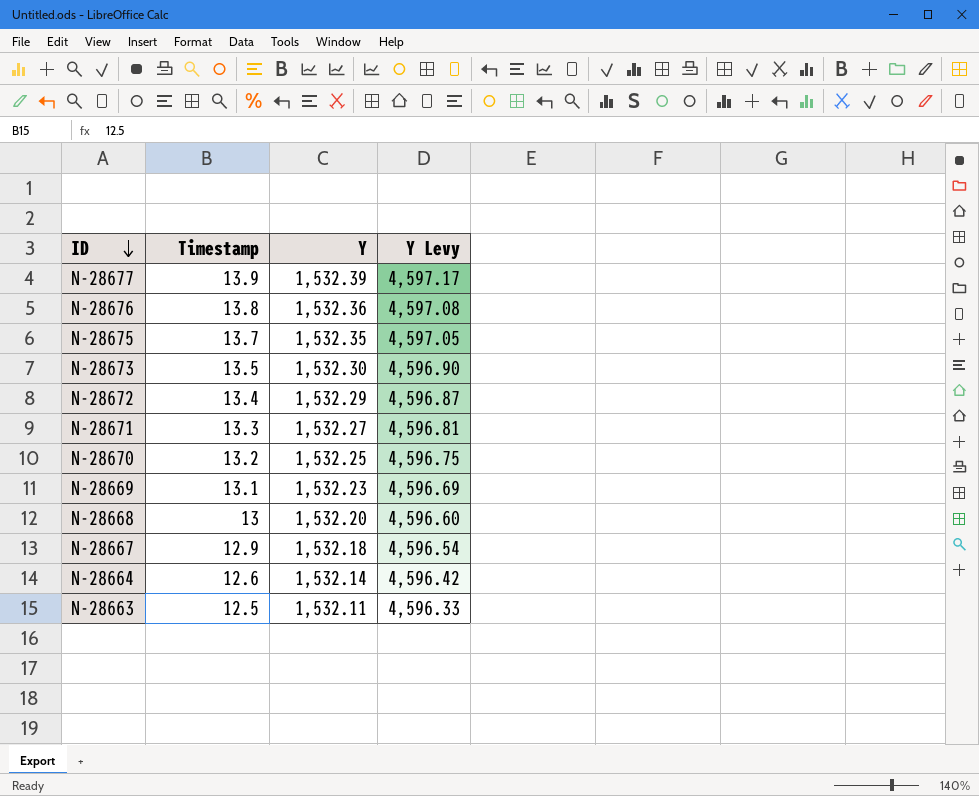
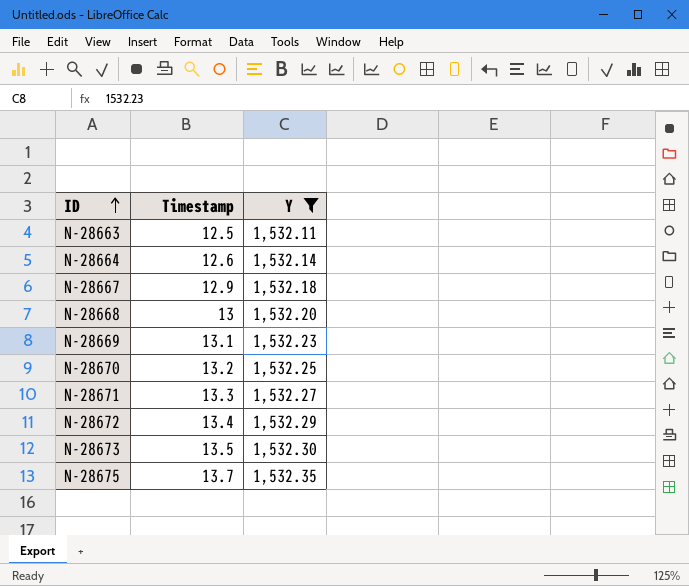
filter: none -> Y <= 1,532.35
row order: ID descending -> ID ascending
column Y Levy | formula: [Y] * 3 -> none

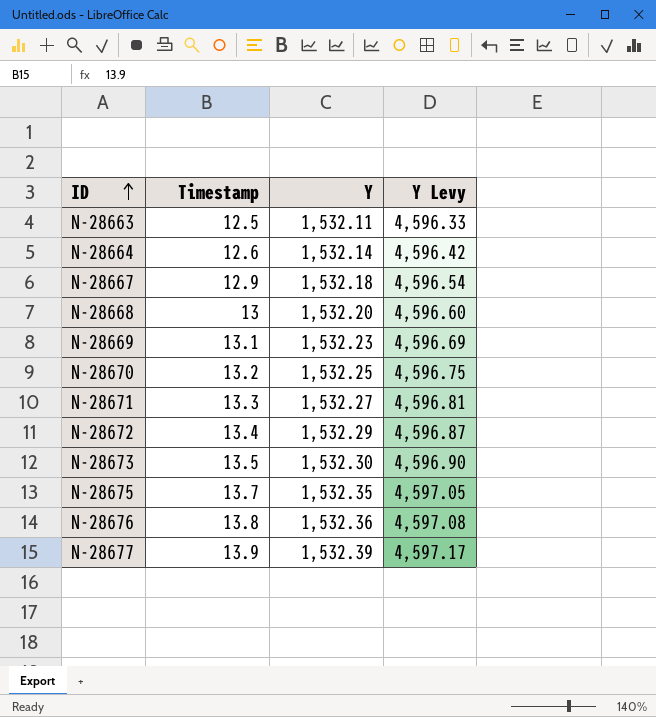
filter: Y <= 1,532.35 -> none
column Y Levy | formula: none -> [Y] * 3

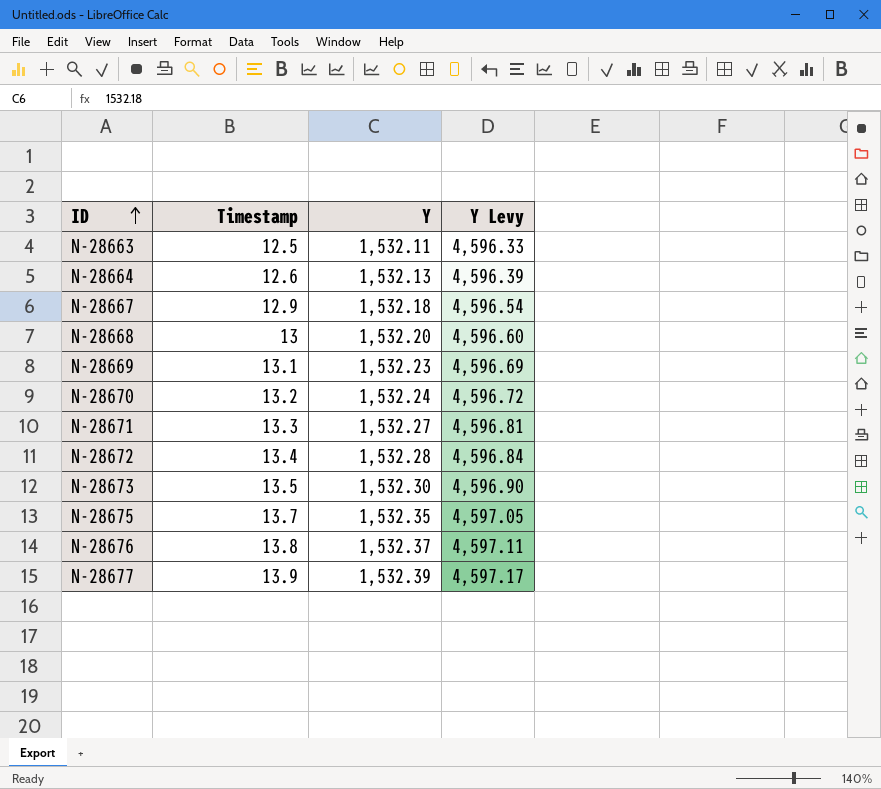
N-28664 | Y: 1,532.14 -> 1,532.13
N-28664 | Y Levy: 4,596.42 -> 4,596.39
N-28670 | Y: 1,532.25 -> 1,532.24
N-28670 | Y Levy: 4,596.75 -> 4,596.72
N-28672 | Y: 1,532.29 -> 1,532.28
N-28672 | Y Levy: 4,596.87 -> 4,596.84
N-28676 | Y: 1,532.36 -> 1,532.37
N-28676 | Y Levy: 4,597.08 -> 4,597.11

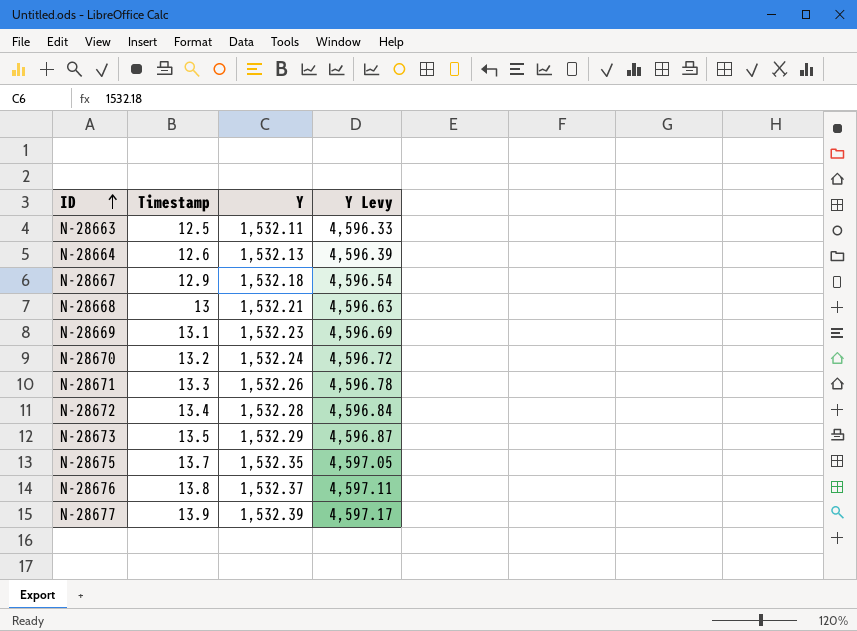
N-28668 | Y: 1,532.20 -> 1,532.21
N-28668 | Y Levy: 4,596.60 -> 4,596.63
N-28671 | Y: 1,532.27 -> 1,532.26
N-28671 | Y Levy: 4,596.81 -> 4,596.78
N-28673 | Y: 1,532.30 -> 1,532.29
N-28673 | Y Levy: 4,596.90 -> 4,596.87

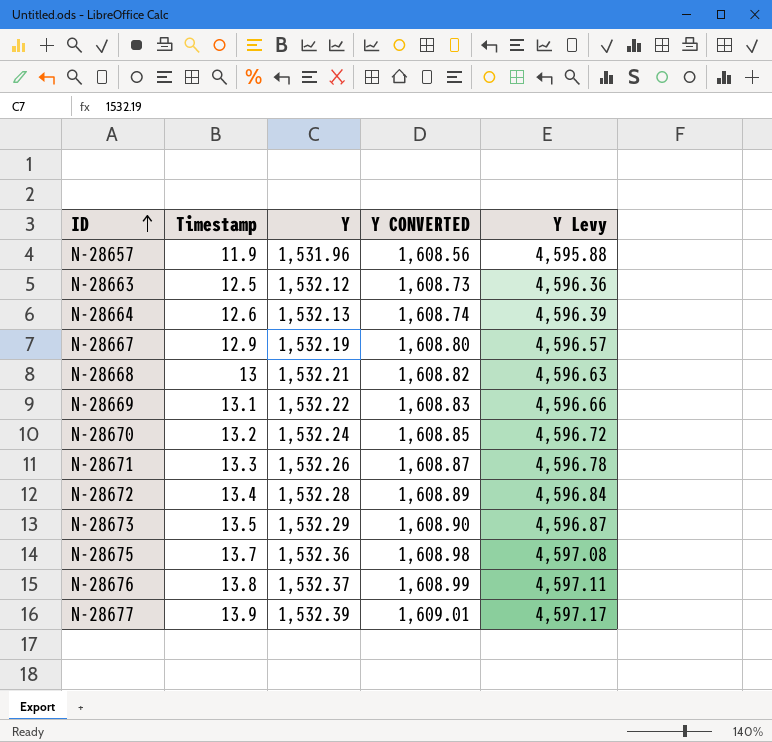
column Y CONVERTED | formula: none -> [Y] * 1.05
row N-28657: none -> 11.9 | 1,531.96 | 1,608.56 | 4,595.88
N-28663 | Y: 1,532.11 -> 1,532.12
N-28663 | Y Levy: 4,596.33 -> 4,596.36
N-28667 | Y: 1,532.18 -> 1,532.19
N-28667 | Y Levy: 4,596.54 -> 4,596.57
N-28669 | Y: 1,532.23 -> 1,532.22
N-28669 | Y Levy: 4,596.69 -> 4,596.66
N-28675 | Y: 1,532.35 -> 1,532.36
N-28675 | Y Levy: 4,597.05 -> 4,597.08

